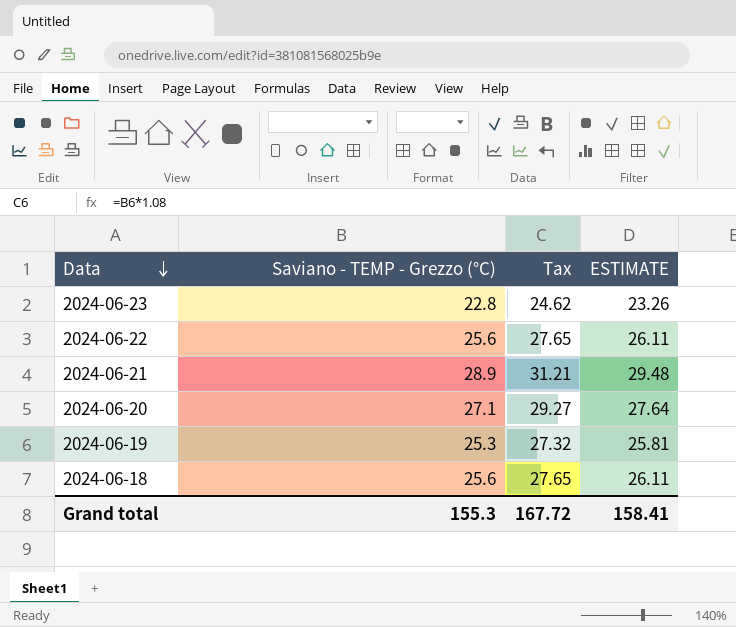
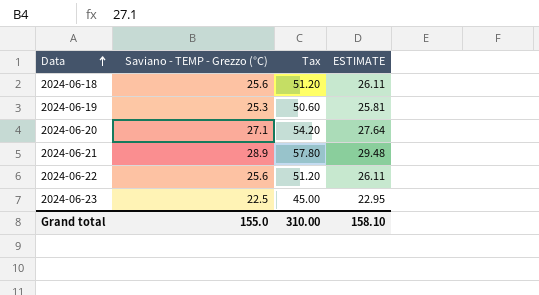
row order: Data descending -> Data ascending
column Tax | formula: [Saviano - TEMP - Grezzo (°C)] * 1.08 -> [Saviano - TEMP - Grezzo (°C)] * 2
2024-06-23 | Saviano - TEMP - Grezzo (°C): 22.8 -> 22.5
2024-06-23 | ESTIMATE: 23.26 -> 22.95
Grand total | Saviano - TEMP - Grezzo (°C): 155.3 -> 155.0
Grand total | Tax: 167.72 -> 310.00
Grand total | ESTIMATE: 158.41 -> 158.10

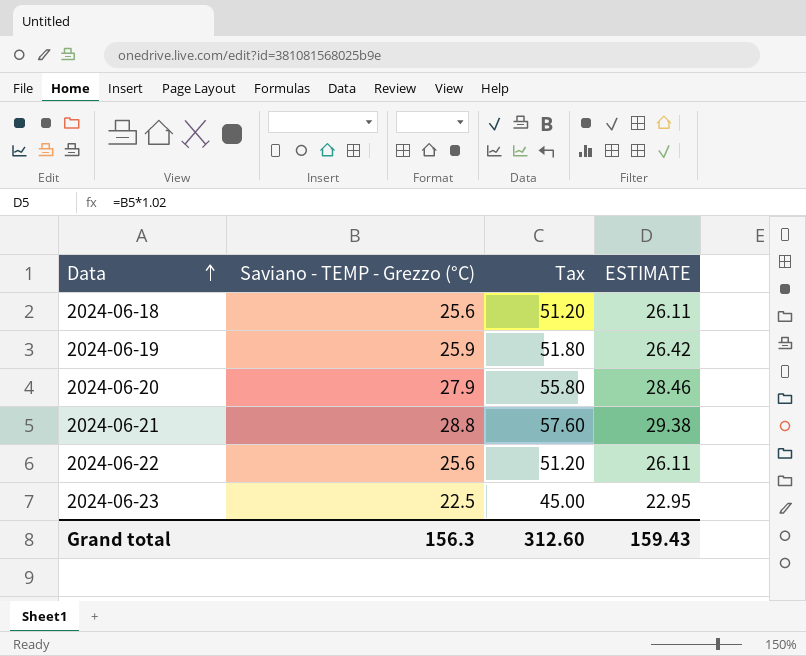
2024-06-19 | Saviano - TEMP - Grezzo (°C): 25.3 -> 25.9
2024-06-19 | Tax: 50.60 -> 51.80
2024-06-19 | ESTIMATE: 25.81 -> 26.42
2024-06-20 | Saviano - TEMP - Grezzo (°C): 27.1 -> 27.9
2024-06-20 | Tax: 54.20 -> 55.80
2024-06-20 | ESTIMATE: 27.64 -> 28.46
2024-06-21 | Saviano - TEMP - Grezzo (°C): 28.9 -> 28.8
2024-06-21 | Tax: 57.80 -> 57.60
2024-06-21 | ESTIMATE: 29.48 -> 29.38
Grand total | Saviano - TEMP - Grezzo (°C): 155.0 -> 156.3
Grand total | Tax: 310.00 -> 312.60
Grand total | ESTIMATE: 158.10 -> 159.43

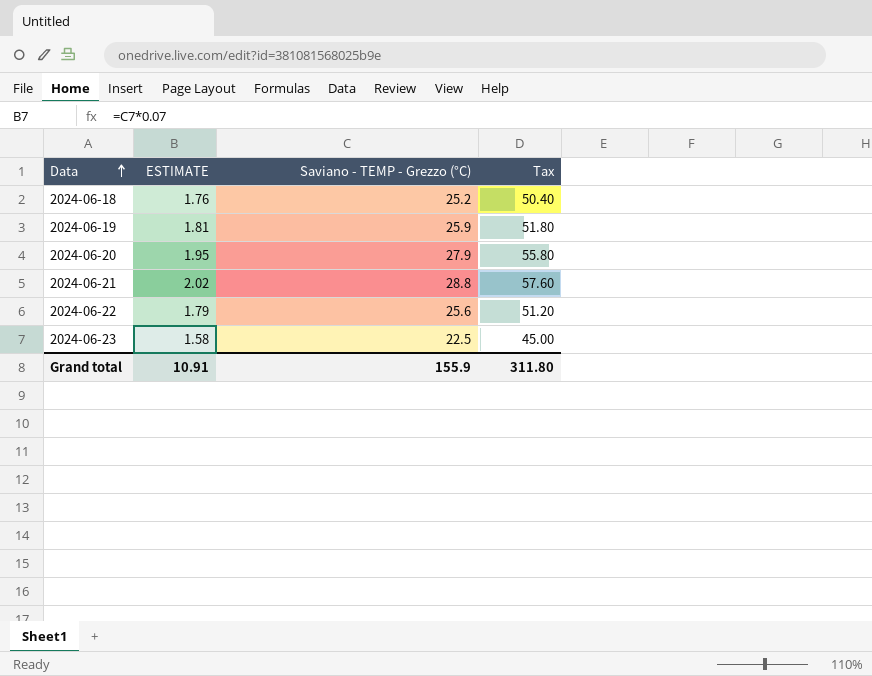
column ESTIMATE | formula: [Saviano - TEMP - Grezzo (°C)] * 1.02 -> [Saviano - TEMP - Grezzo (°C)] * 0.07
column ESTIMATE | position: 4 -> 2
2024-06-18 | Saviano - TEMP - Grezzo (°C): 25.6 -> 25.2
2024-06-18 | Tax: 51.20 -> 50.40
Grand total | ESTIMATE: 159.43 -> 10.91
Grand total | Saviano - TEMP - Grezzo (°C): 156.3 -> 155.9
Grand total | Tax: 312.60 -> 311.80

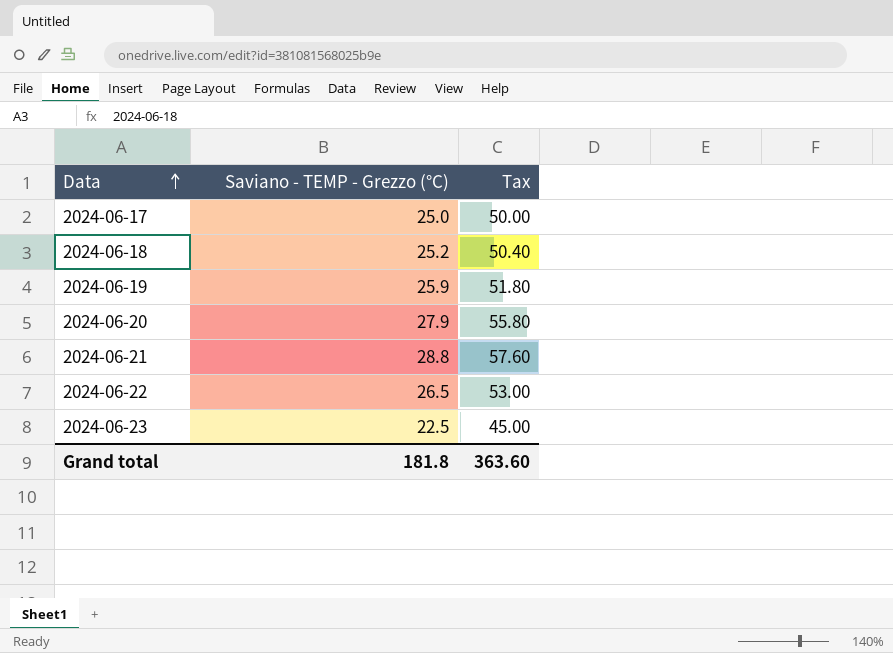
column ESTIMATE | formula: [Saviano - TEMP - Grezzo (°C)] * 0.07 -> none
row 2024-06-17: none -> 25.0 | 50.00
2024-06-22 | Saviano - TEMP - Grezzo (°C): 25.6 -> 26.5
2024-06-22 | Tax: 51.20 -> 53.00
Grand total | Saviano - TEMP - Grezzo (°C): 155.9 -> 181.8
Grand total | Tax: 311.80 -> 363.60

